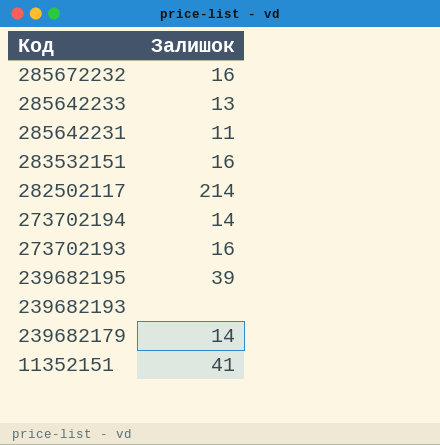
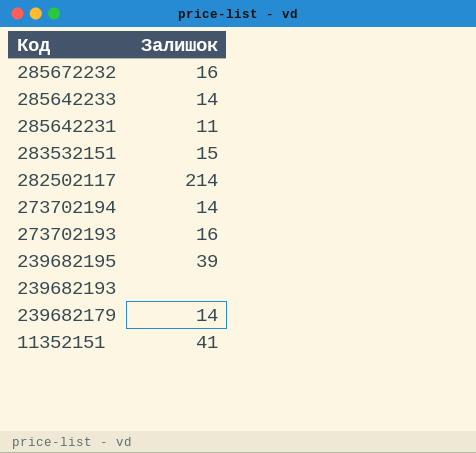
285642233 | Залишок: 13 -> 14
283532151 | Залишок: 16 -> 15

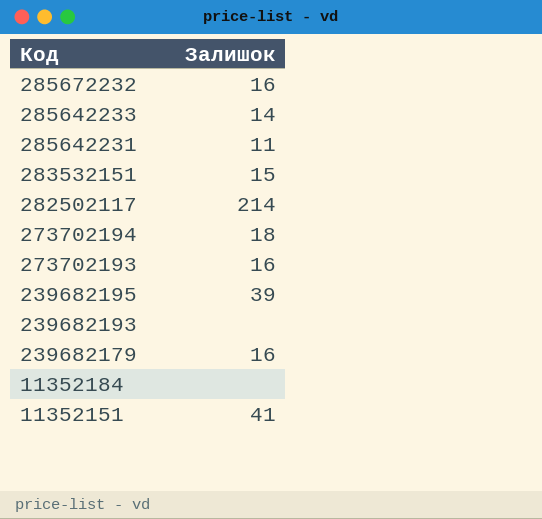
273702194 | Залишок: 14 -> 18
239682179 | Залишок: 14 -> 16
row 11352184: none -> none

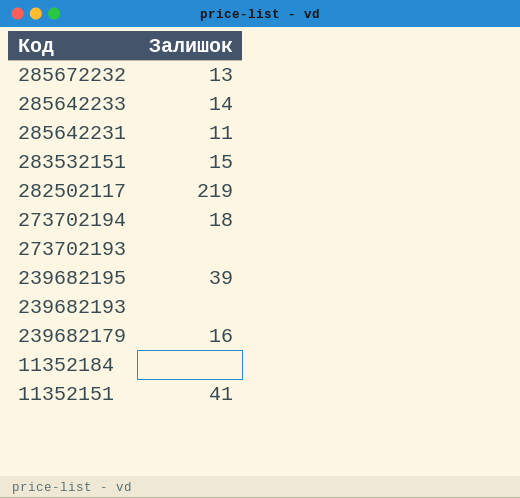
285672232 | Залишок: 16 -> 13
282502117 | Залишок: 214 -> 219
273702193 | Залишок: 16 -> none

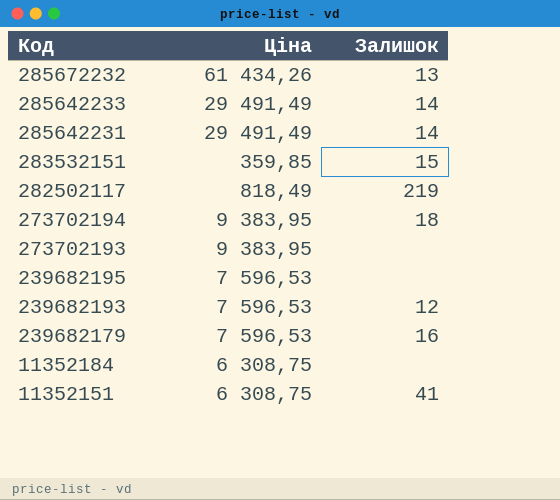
column Ціна | position: none -> 2
285642231 | Залишок: 11 -> 14
239682195 | Залишок: 39 -> none
239682193 | Залишок: none -> 12

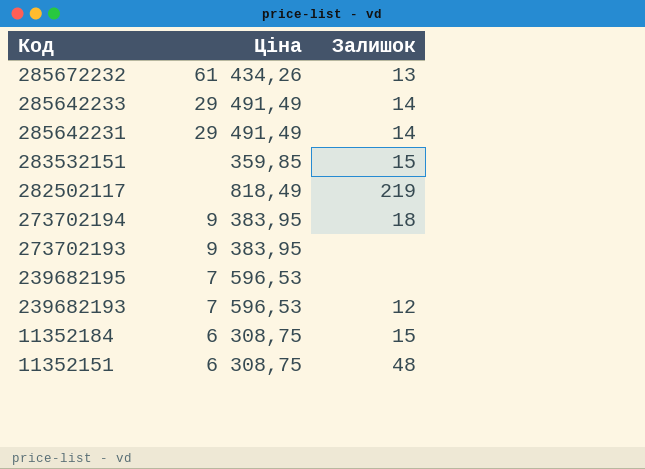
row 239682179: 7 596,53 | 16 -> none
11352184 | Залишок: none -> 15
11352151 | Залишок: 41 -> 48

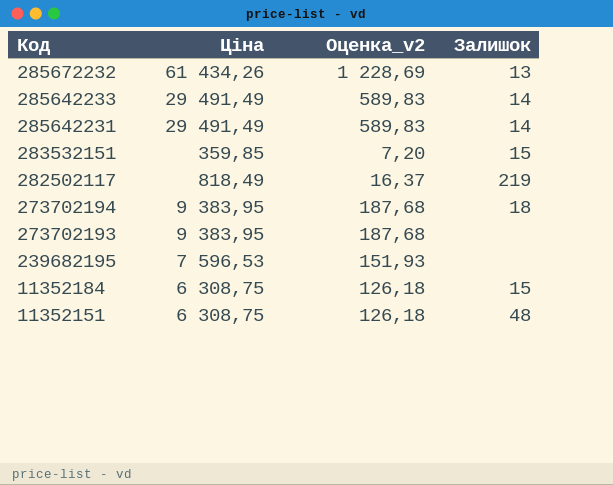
column Оценка_v2 | formula: none -> [Ціна] * 0,02
row 239682193: 7 596,53 | 12 -> none

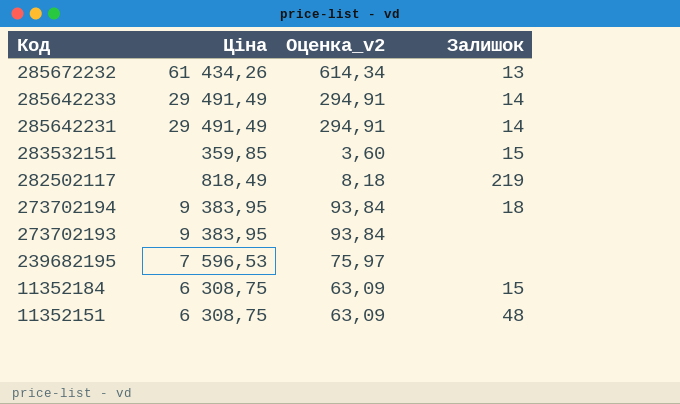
column Оценка_v2 | formula: [Ціна] * 0,02 -> [Ціна] * 0,01

